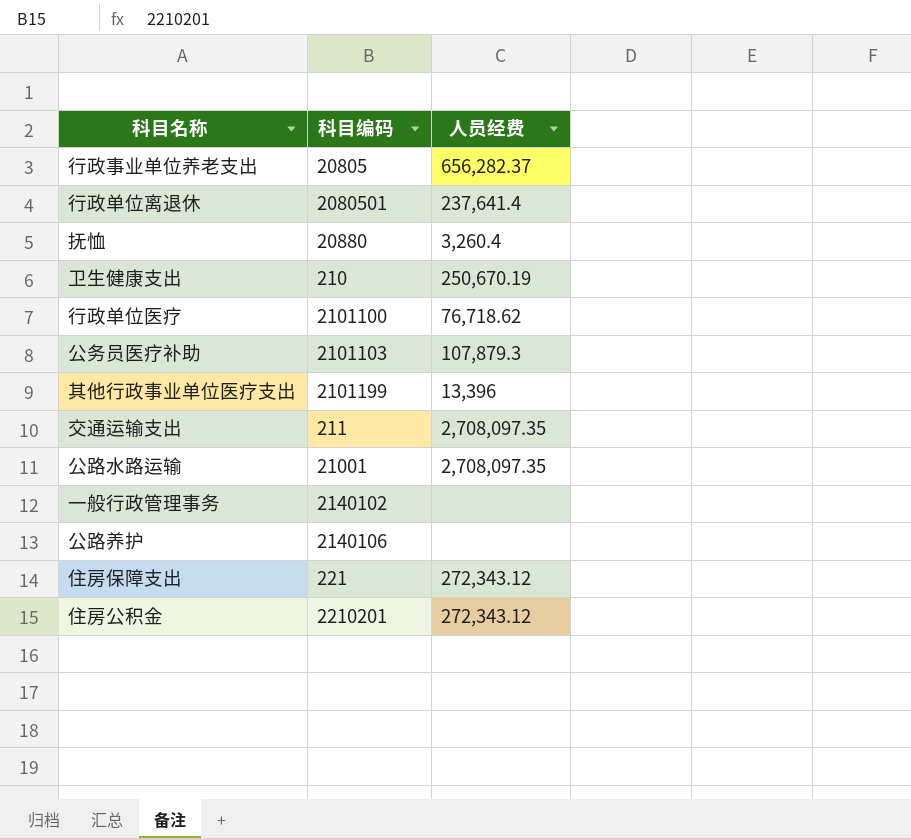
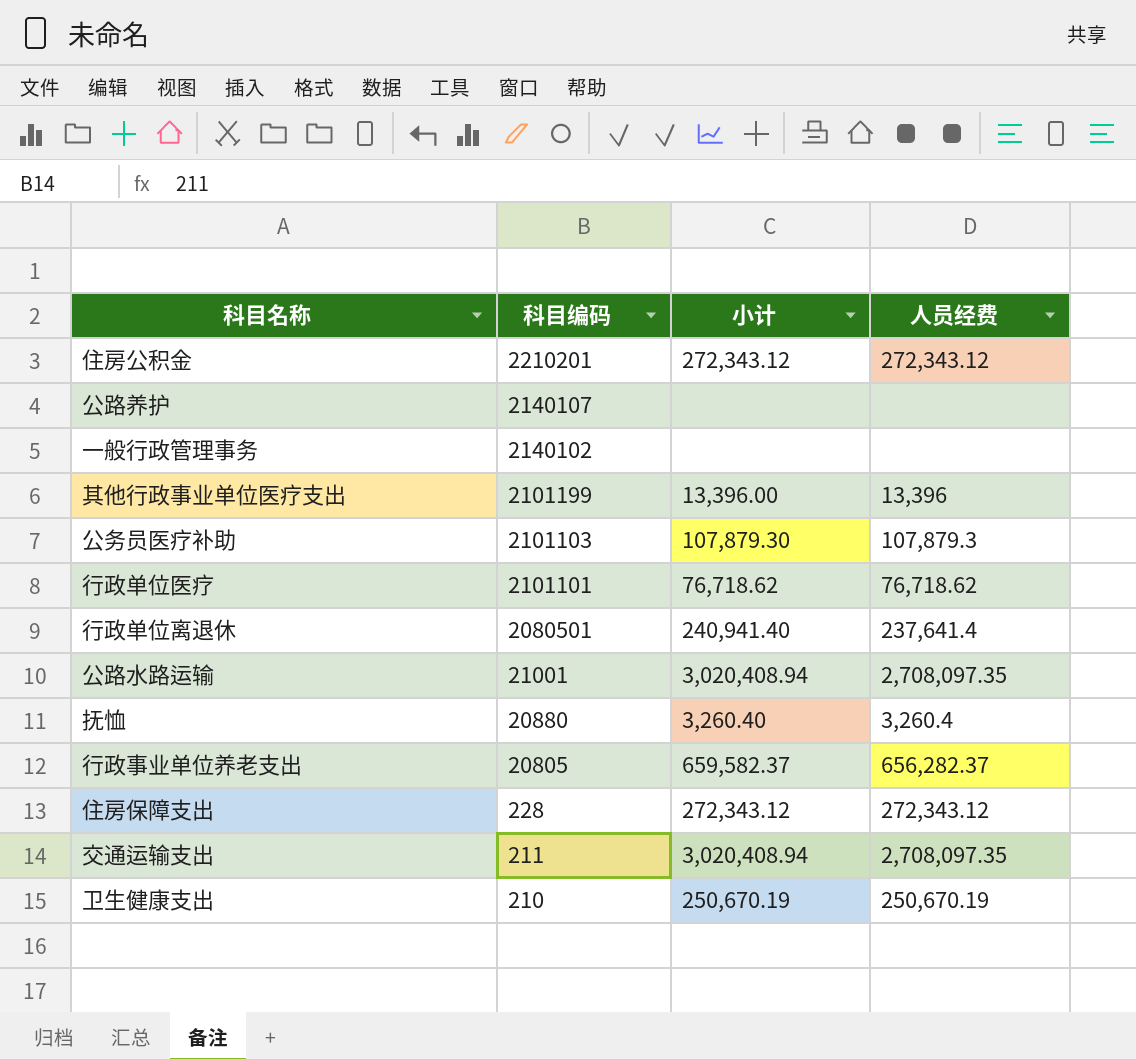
row order: none -> 科目编码 descending
column 小计 | position: none -> 3
公路养护 | 科目编码: 2140106 -> 2140107
行政单位医疗 | 科目编码: 2101100 -> 2101101
住房保障支出 | 科目编码: 221 -> 228

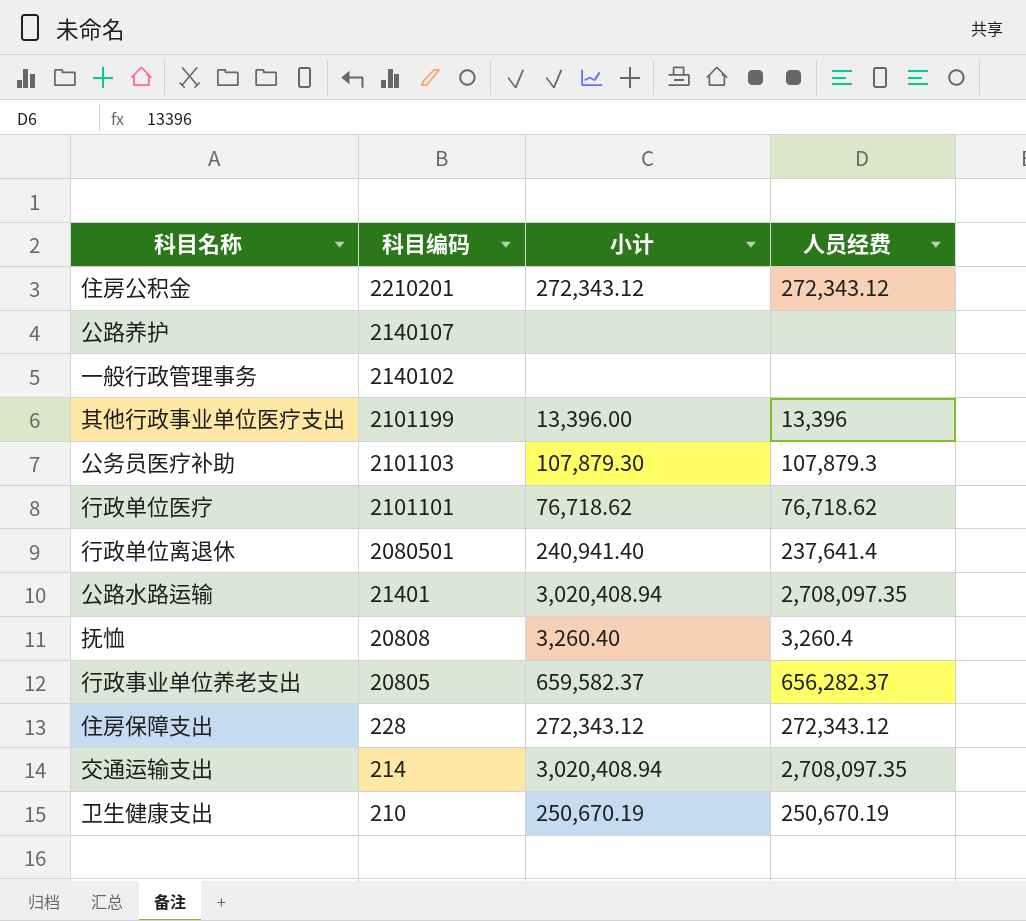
公路水路运输 | 科目编码: 21001 -> 21401
抚恤 | 科目编码: 20880 -> 20808
交通运输支出 | 科目编码: 211 -> 214

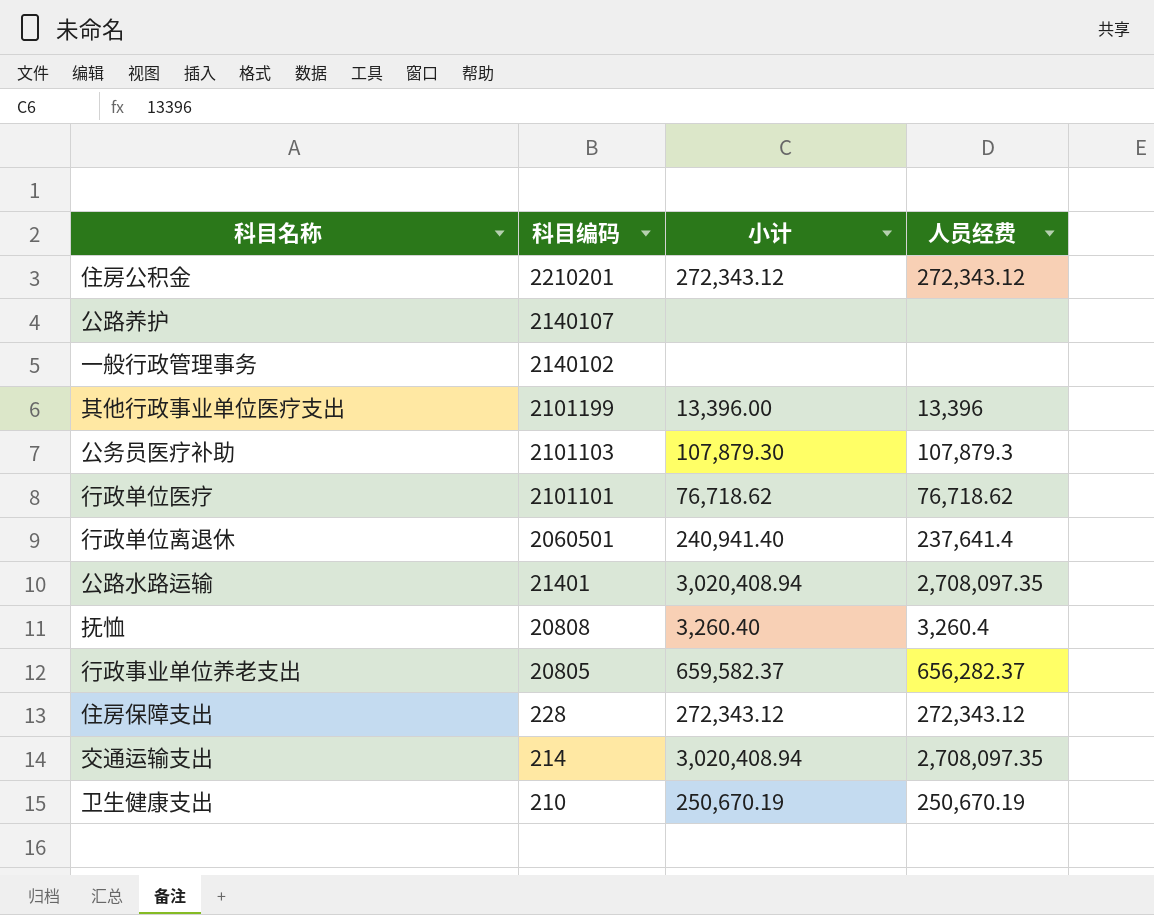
行政单位离退休 | 科目编码: 2080501 -> 2060501

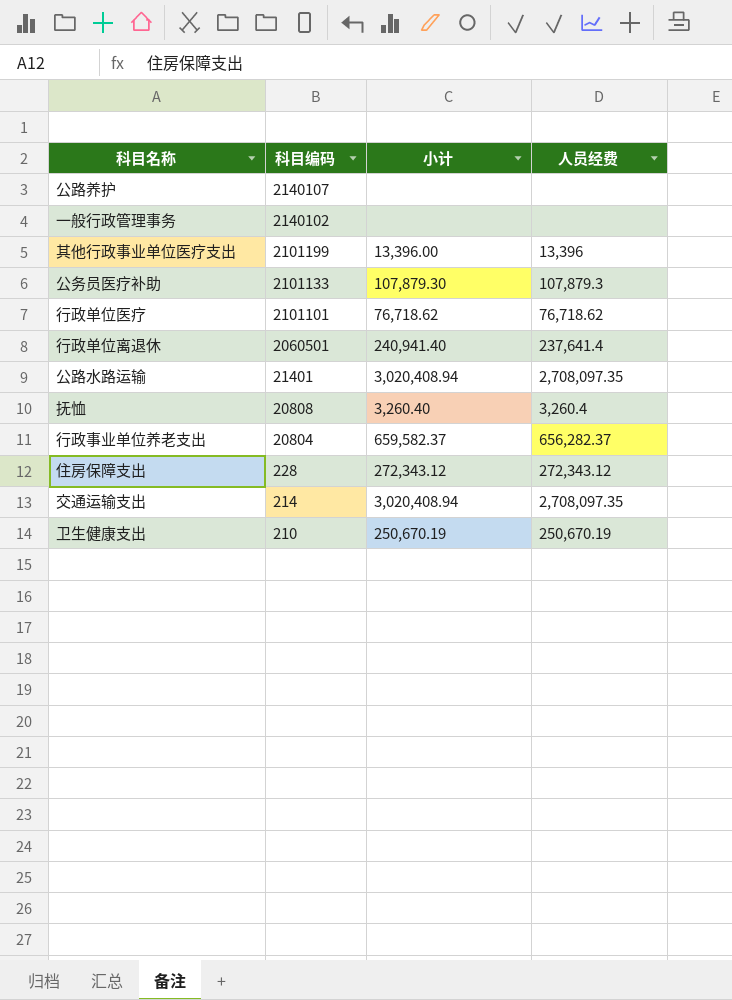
row 住房公积金: 2210201 | 272,343.12 | 272,343.12 -> none
公务员医疗补助 | 科目编码: 2101103 -> 2101133
行政事业单位养老支出 | 科目编码: 20805 -> 20804

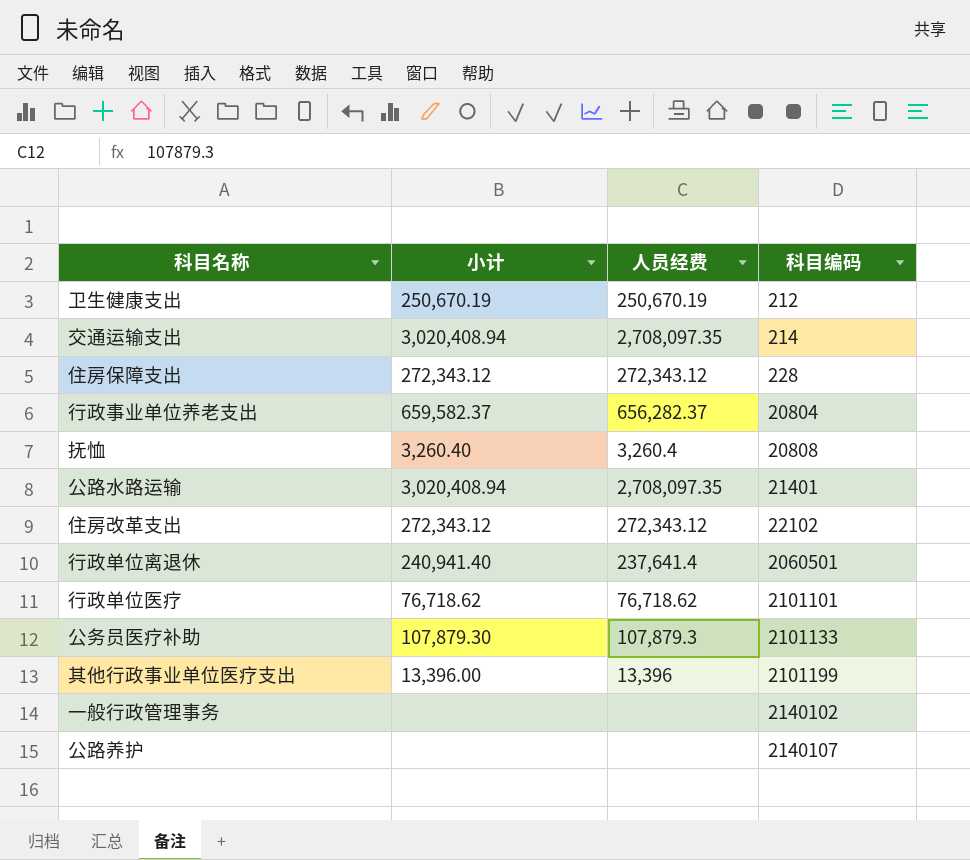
row order: 科目编码 descending -> 科目编码 ascending
column 科目编码 | position: 2 -> 4
卫生健康支出 | 科目编码: 210 -> 212
row 住房改革支出: none -> 272,343.12 | 272,343.12 | 22102

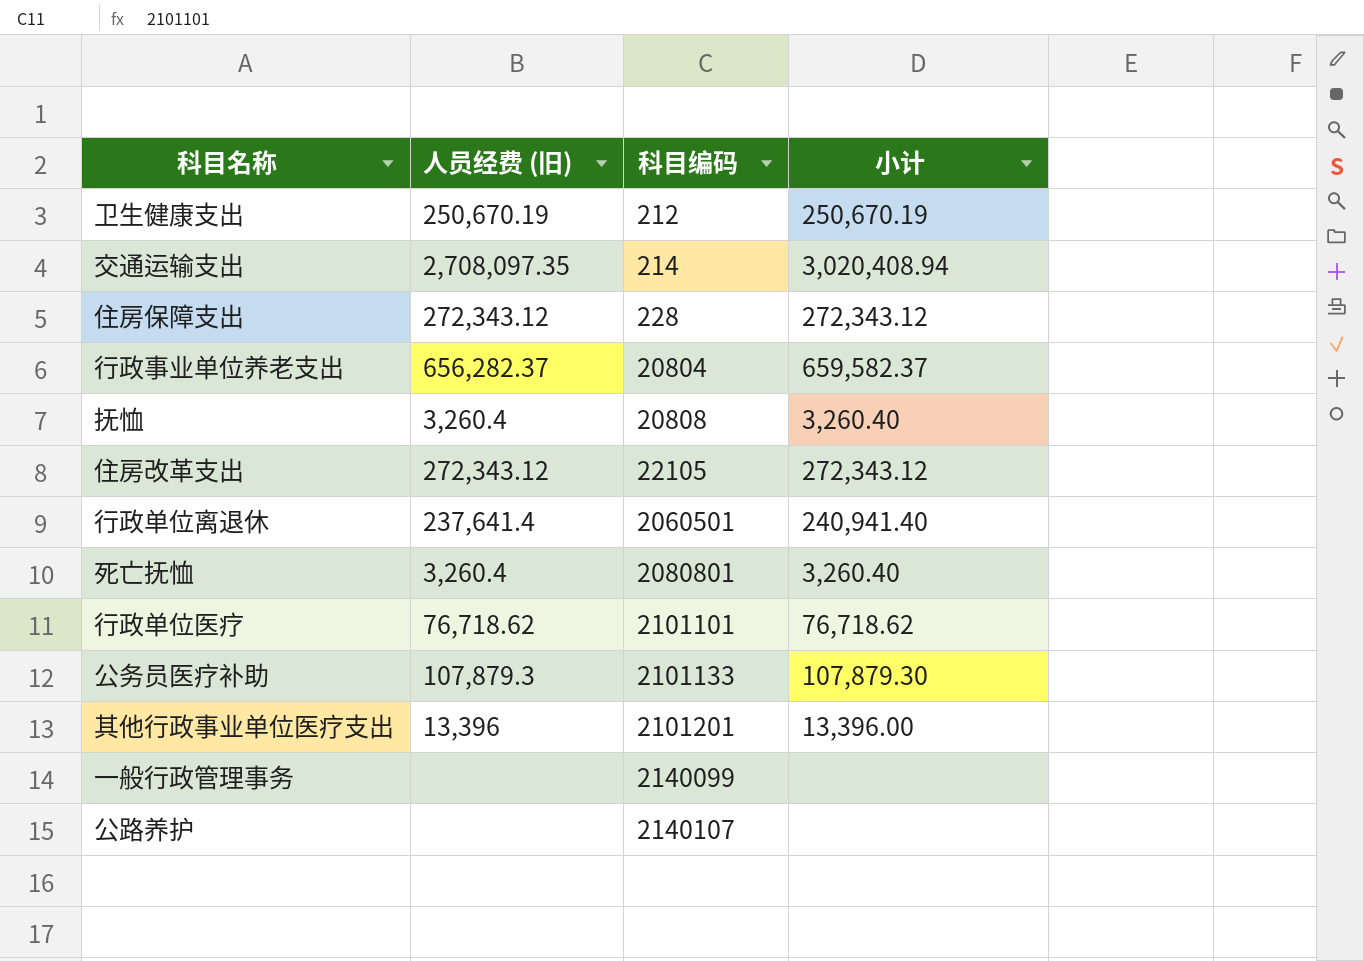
column name: 人员经费 -> 人员经费 (旧)
column 小计 | position: 2 -> 4
row 公路水路运输: 3,020,408.94 | 2,708,097.35 | 21401 -> none
住房改革支出 | 科目编码: 22102 -> 22105
row 死亡抚恤: none -> 3,260.4 | 2080801 | 3,260.40
其他行政事业单位医疗支出 | 科目编码: 2101199 -> 2101201
一般行政管理事务 | 科目编码: 2140102 -> 2140099

